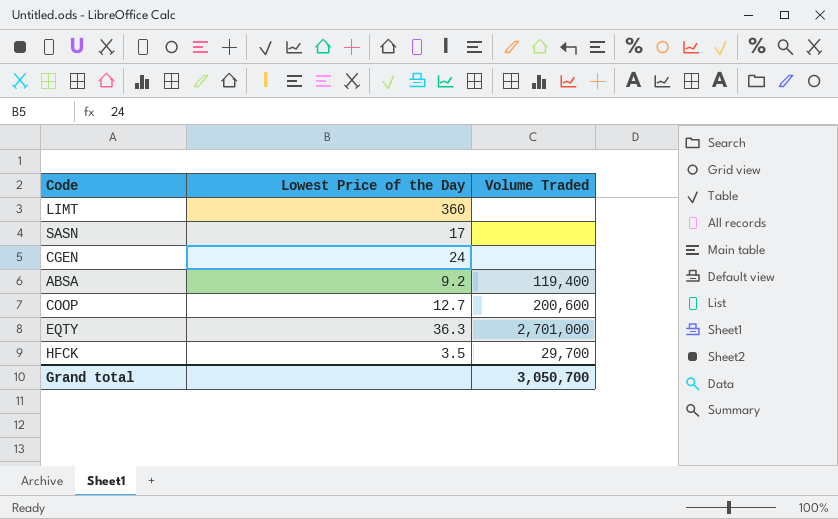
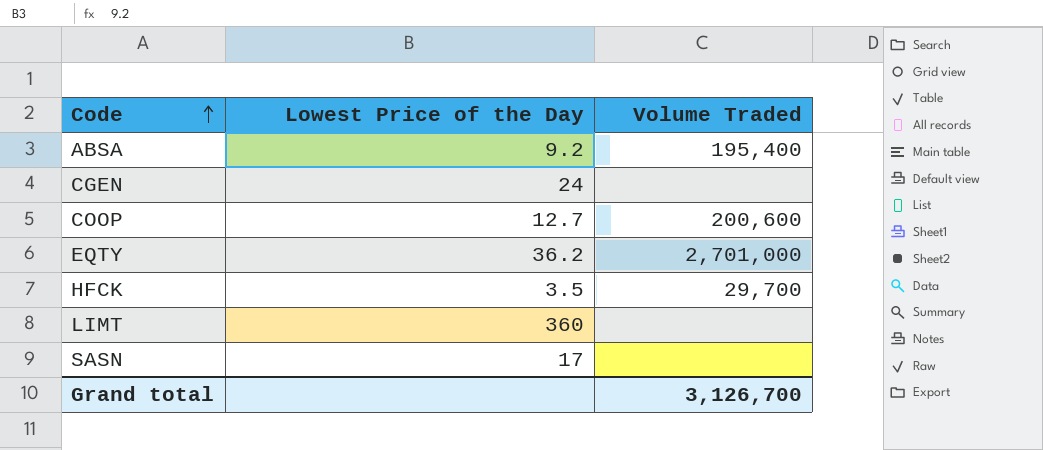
row order: none -> Code ascending
ABSA | Volume Traded: 119,400 -> 195,400
EQTY | Lowest Price of the Day: 36.3 -> 36.2
Grand total | Volume Traded: 3,050,700 -> 3,126,700

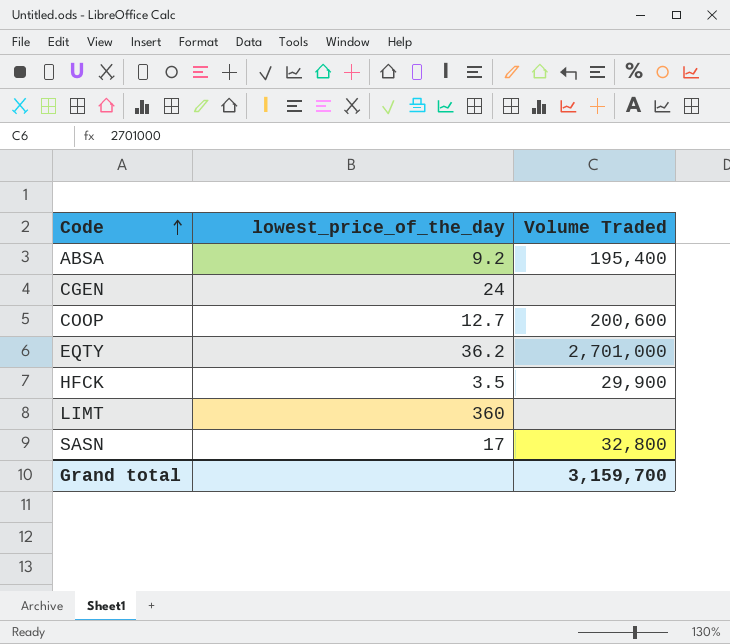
column name: Lowest Price of the Day -> lowest_price_of_the_day
HFCK | Volume Traded: 29,700 -> 29,900
SASN | Volume Traded: none -> 32,800
Grand total | Volume Traded: 3,126,700 -> 3,159,700

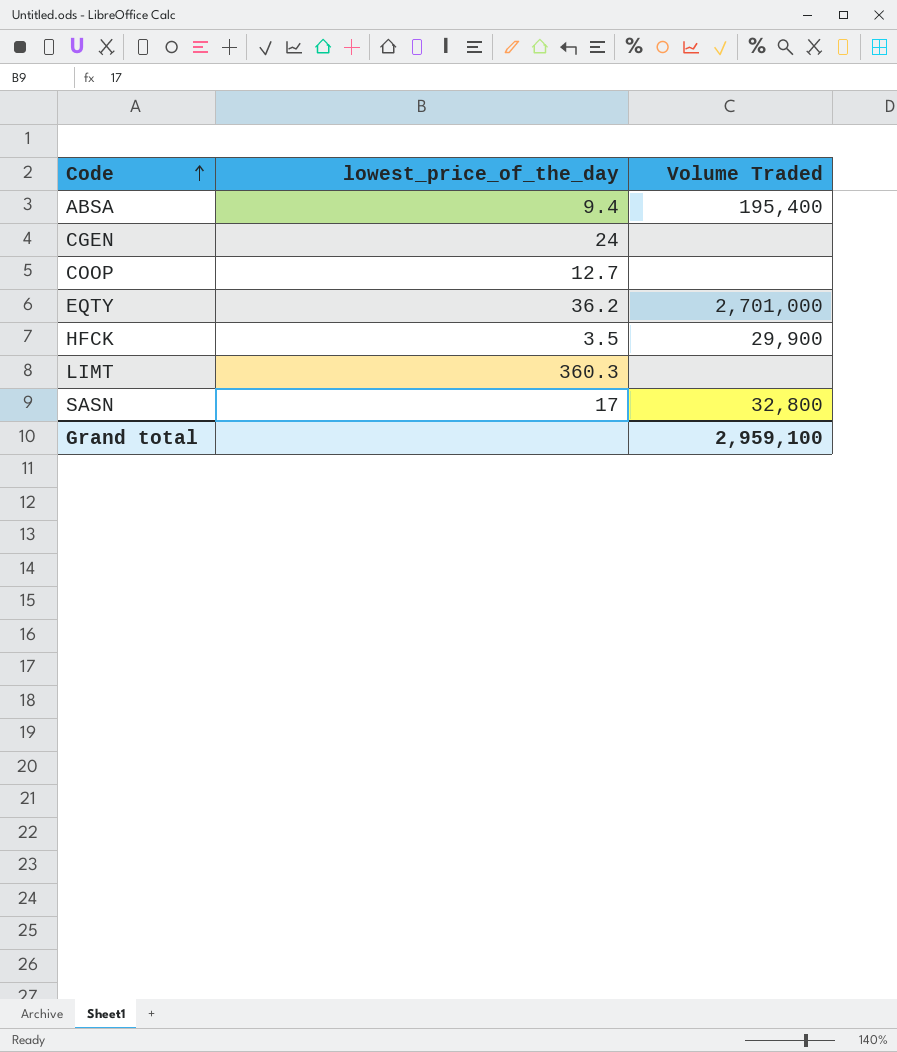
ABSA | lowest_price_of_the_day: 9.2 -> 9.4
COOP | Volume Traded: 200,600 -> none
LIMT | lowest_price_of_the_day: 360 -> 360.3
Grand total | Volume Traded: 3,159,700 -> 2,959,100

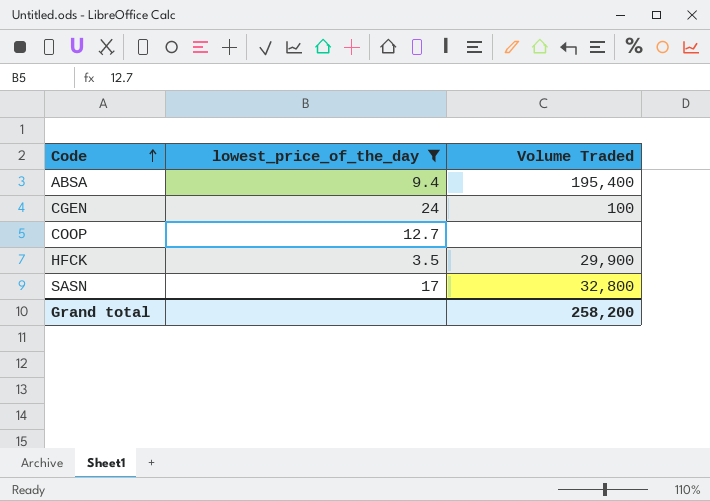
filter: none -> lowest_price_of_the_day <= 24
CGEN | Volume Traded: none -> 100
Grand total | Volume Traded: 2,959,100 -> 258,200

